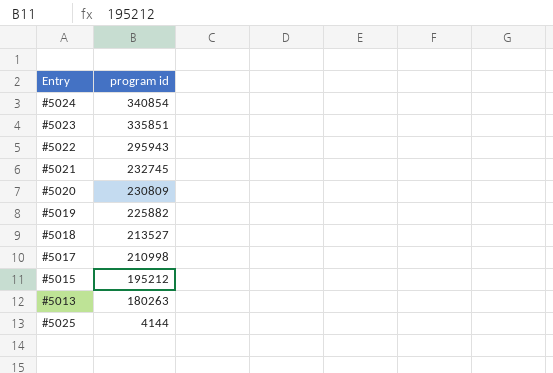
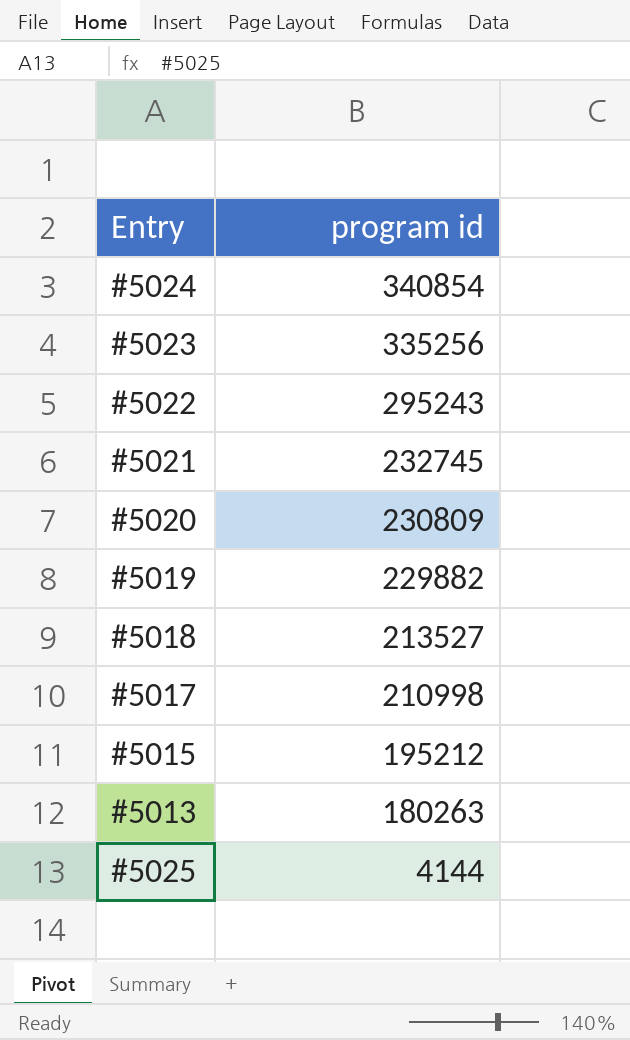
#5023 | program id: 335851 -> 335256
#5022 | program id: 295943 -> 295243
#5019 | program id: 225882 -> 229882

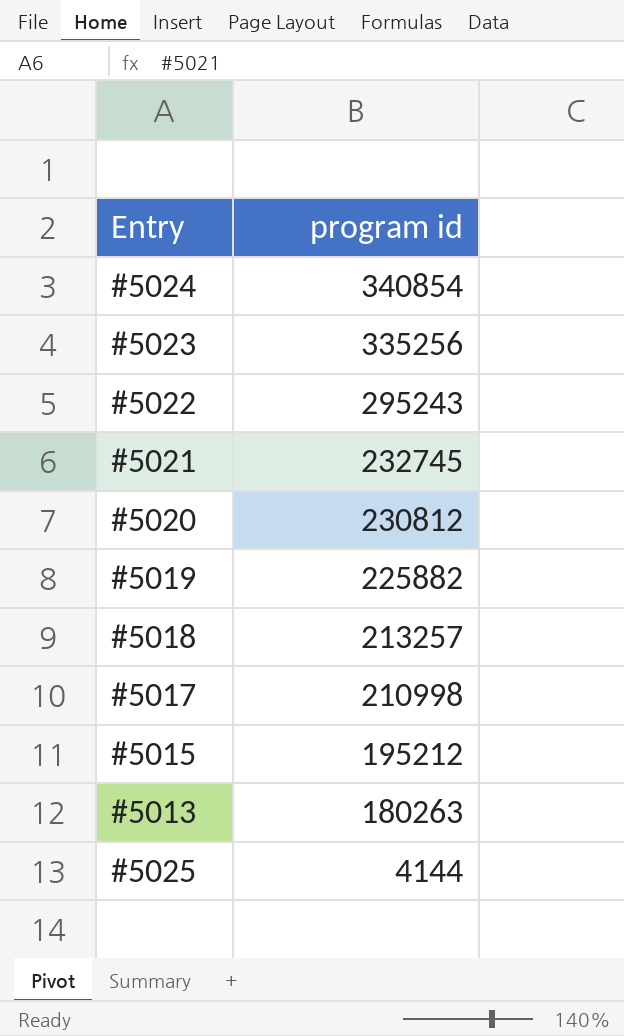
#5020 | program id: 230809 -> 230812
#5019 | program id: 229882 -> 225882
#5018 | program id: 213527 -> 213257

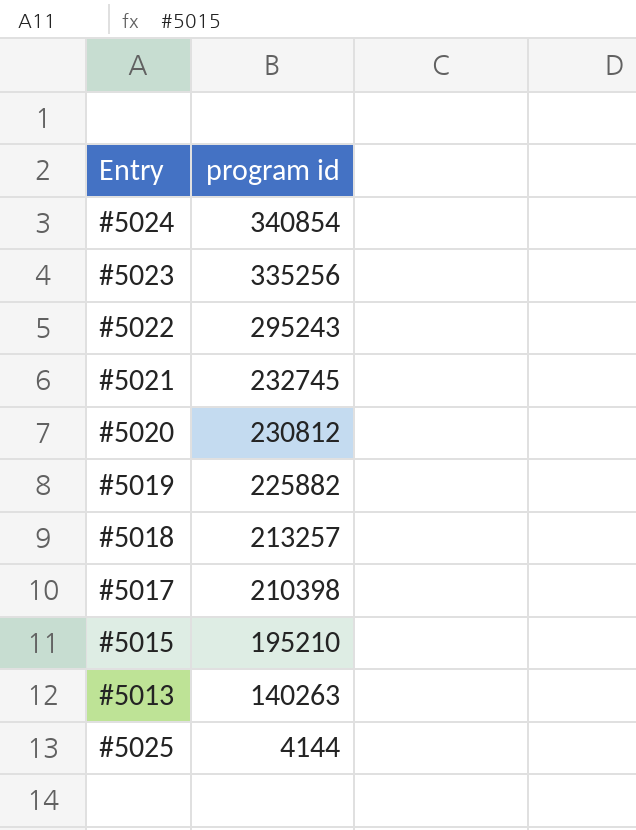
#5017 | program id: 210998 -> 210398
#5015 | program id: 195212 -> 195210
#5013 | program id: 180263 -> 140263

